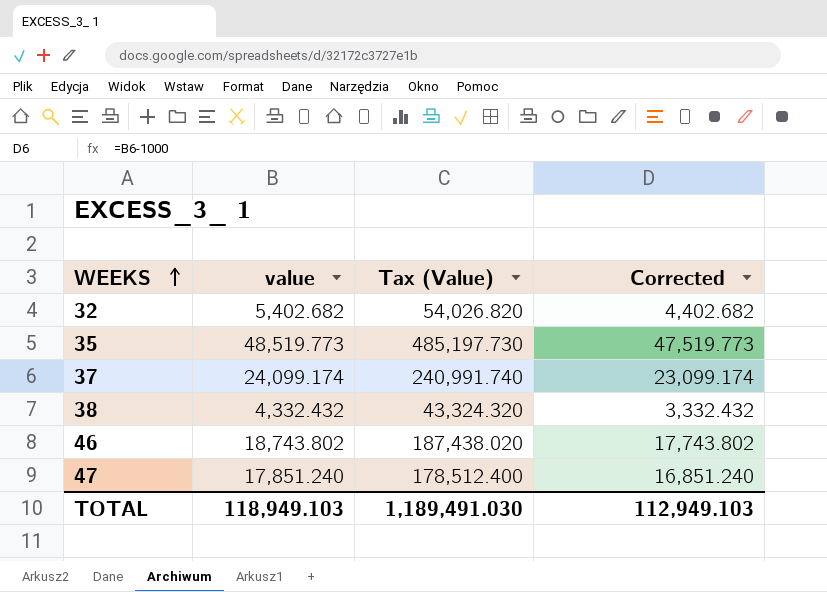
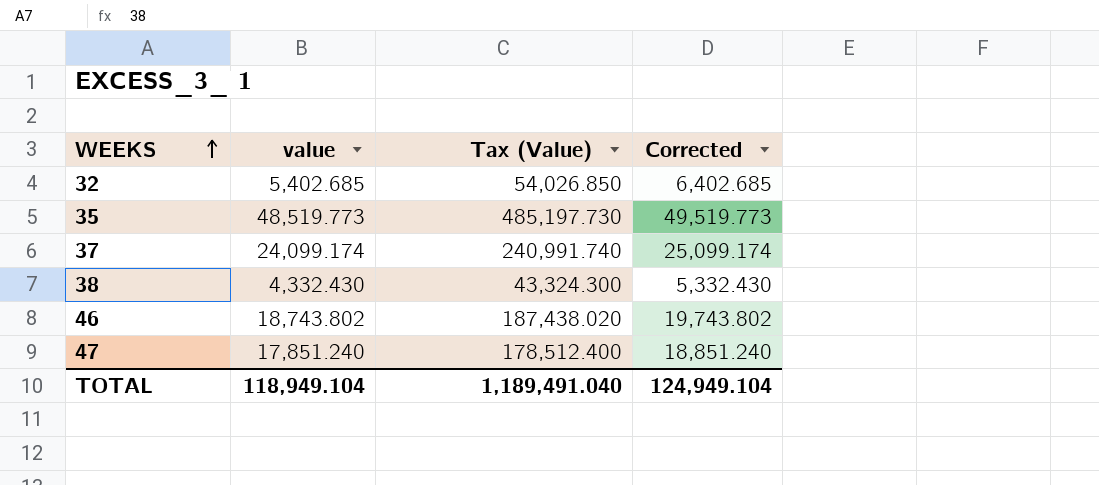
column Corrected | formula: [value] - 1000 -> [value] + 1000
32 | value: 5,402.682 -> 5,402.685
32 | Tax (Value): 54,026.820 -> 54,026.850
38 | value: 4,332.432 -> 4,332.430
38 | Tax (Value): 43,324.320 -> 43,324.300
TOTAL | value: 118,949.103 -> 118,949.104
TOTAL | Tax (Value): 1,189,491.030 -> 1,189,491.040
TOTAL | Corrected: 112,949.103 -> 124,949.104

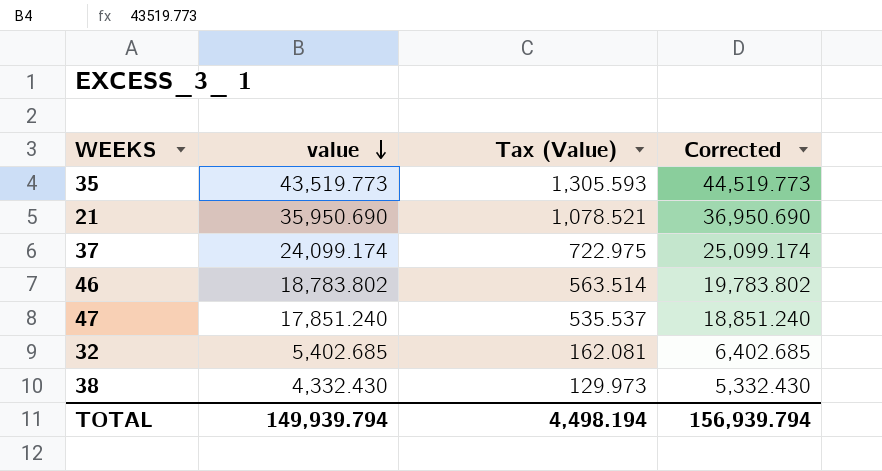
row order: WEEKS ascending -> value descending
column Tax (Value) | formula: [value] * 10 -> [value] * 0.03
35 | value: 48,519.773 -> 43,519.773
35 | Corrected: 49,519.773 -> 44,519.773
row 21: none -> 35,950.690 | 1,078.521 | 36,950.690
46 | value: 18,743.802 -> 18,783.802
46 | Corrected: 19,743.802 -> 19,783.802
TOTAL | value: 118,949.104 -> 149,939.794
TOTAL | Tax (Value): 1,189,491.040 -> 4,498.194
TOTAL | Corrected: 124,949.104 -> 156,939.794

